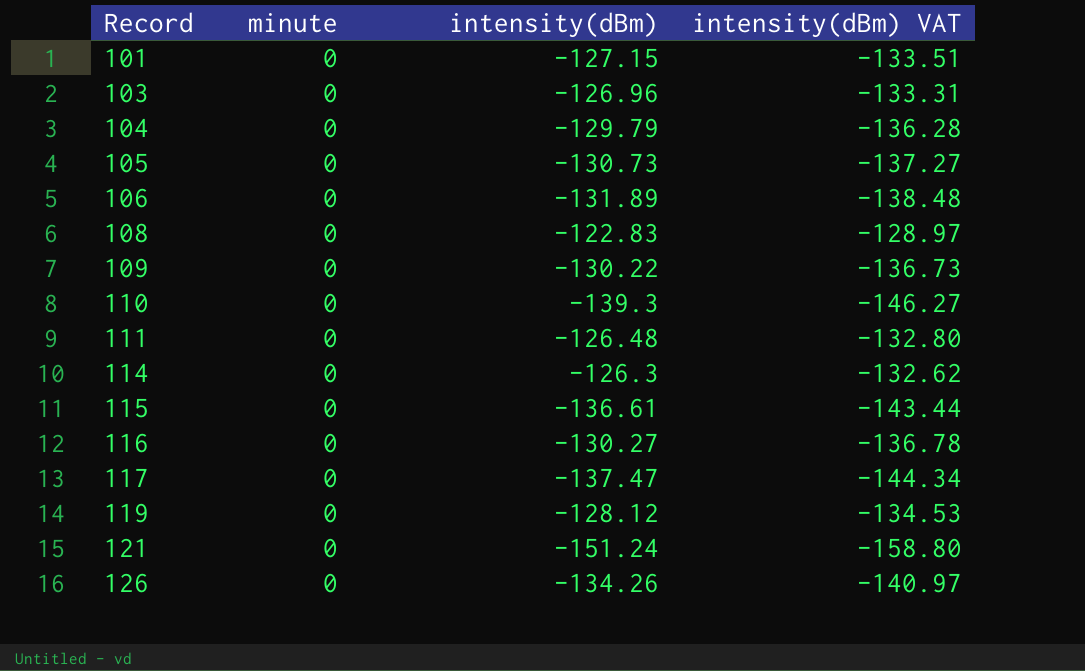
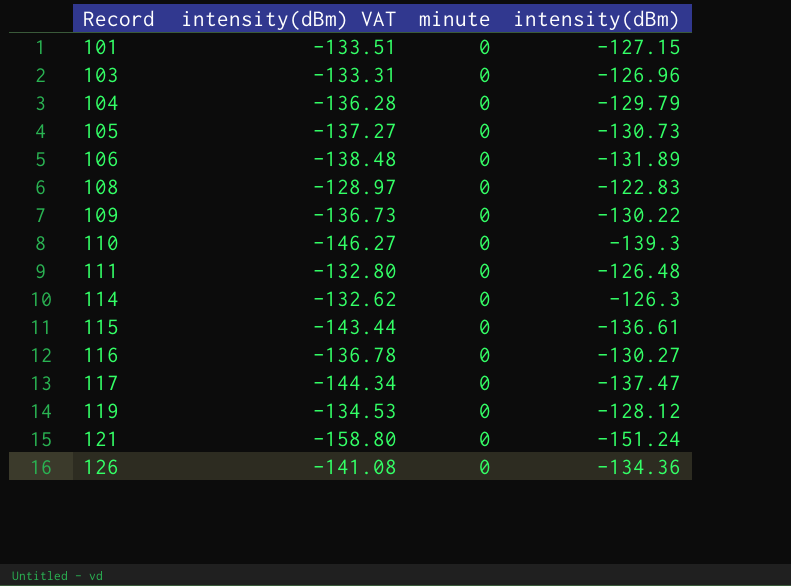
column intensity(dBm) VAT | position: 4 -> 2
126 | intensity(dBm) VAT: -140.97 -> -141.08
126 | intensity(dBm): -134.26 -> -134.36

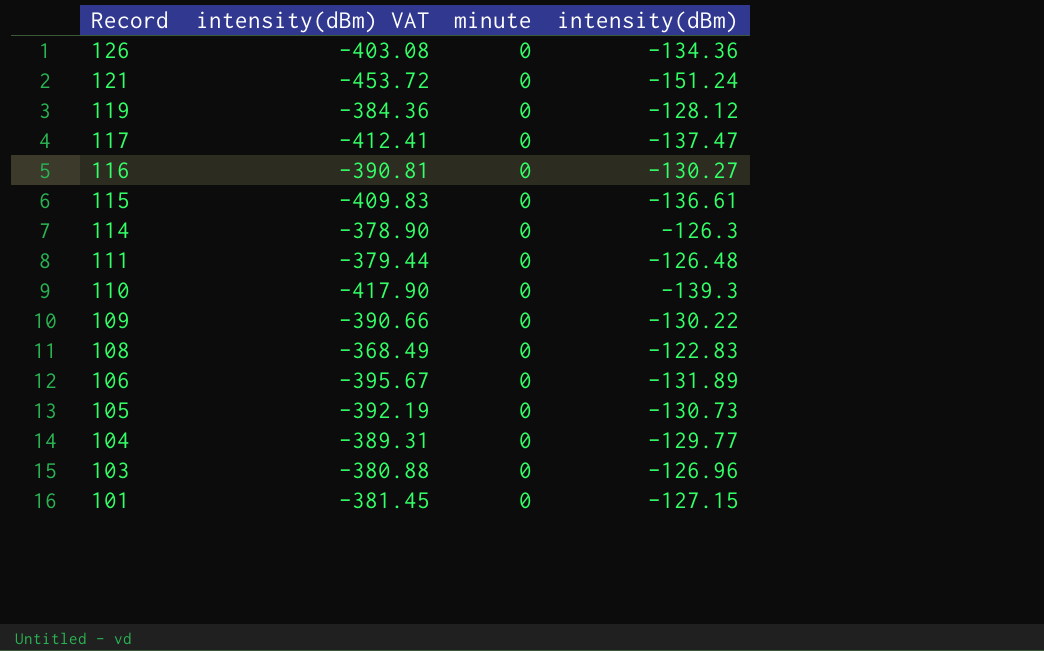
row order: Record ascending -> Record descending
column intensity(dBm) VAT | formula: [intensity(dBm)] * 1.05 -> [intensity(dBm)] * 3
104 | intensity(dBm): -129.79 -> -129.77

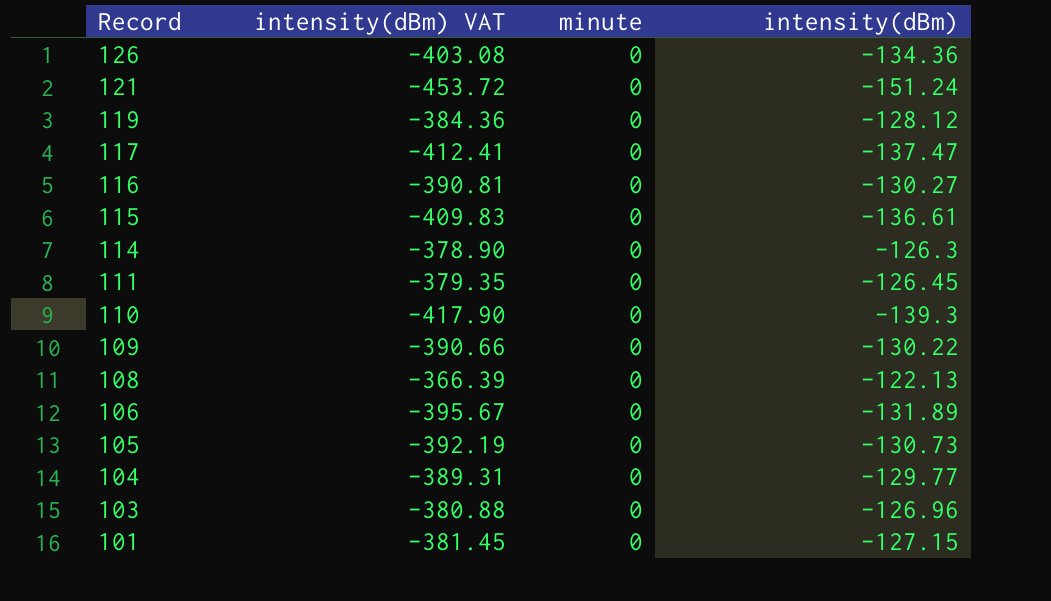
111 | intensity(dBm) VAT: -379.44 -> -379.35
111 | intensity(dBm): -126.48 -> -126.45
108 | intensity(dBm) VAT: -368.49 -> -366.39
108 | intensity(dBm): -122.83 -> -122.13

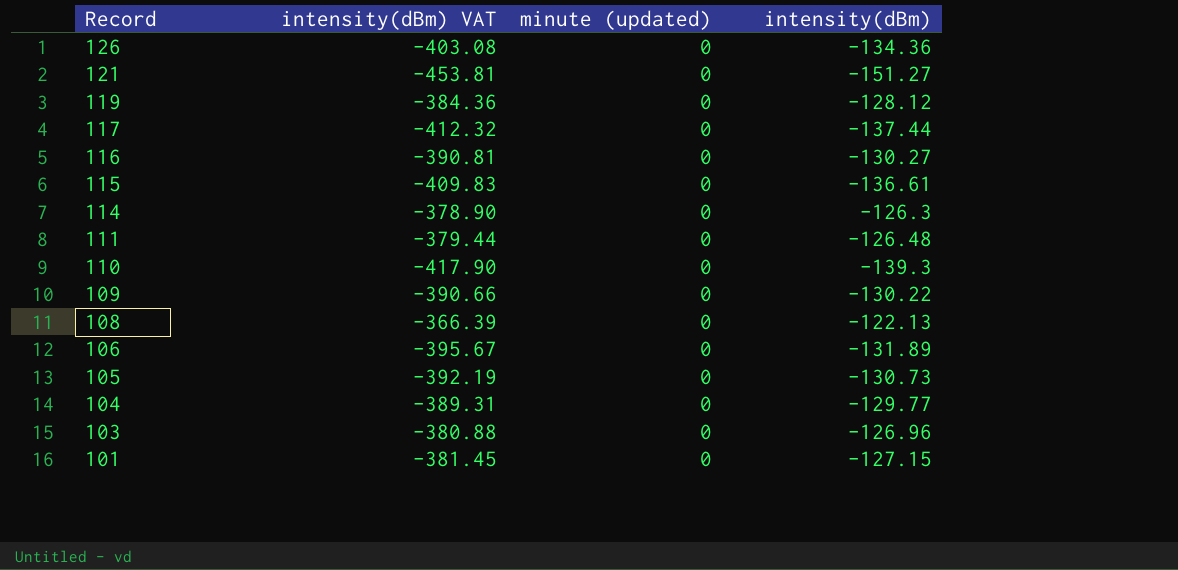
column name: minute -> minute (updated)
121 | intensity(dBm) VAT: -453.72 -> -453.81
121 | intensity(dBm): -151.24 -> -151.27
117 | intensity(dBm) VAT: -412.41 -> -412.32
117 | intensity(dBm): -137.47 -> -137.44
111 | intensity(dBm) VAT: -379.35 -> -379.44
111 | intensity(dBm): -126.45 -> -126.48

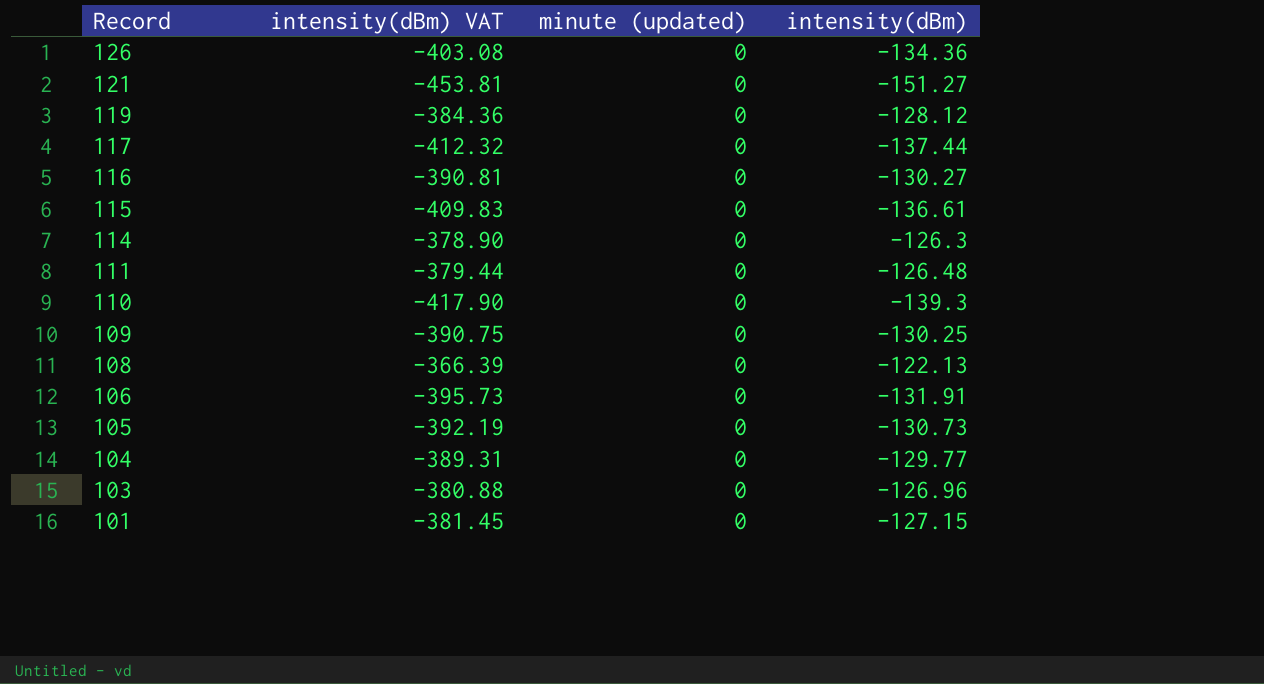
109 | intensity(dBm) VAT: -390.66 -> -390.75
109 | intensity(dBm): -130.22 -> -130.25
106 | intensity(dBm) VAT: -395.67 -> -395.73
106 | intensity(dBm): -131.89 -> -131.91

